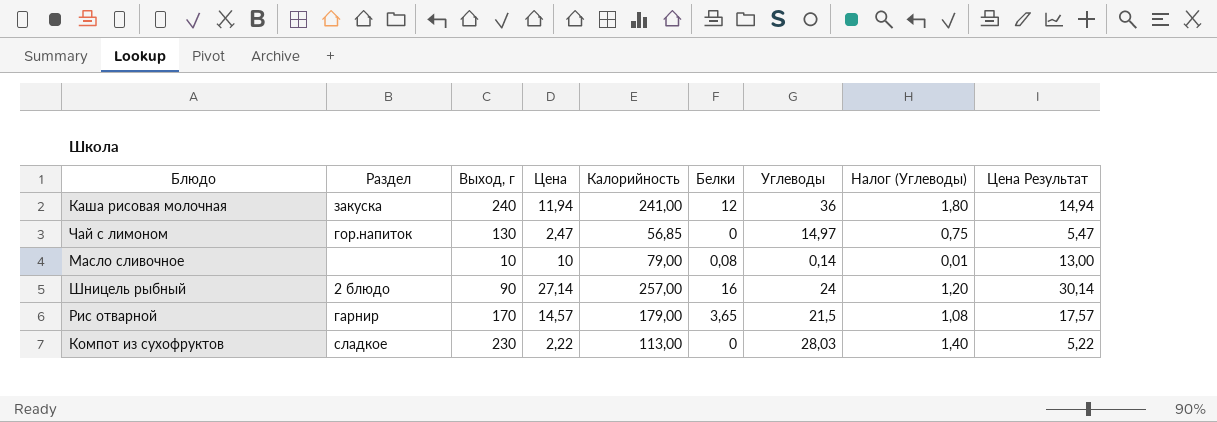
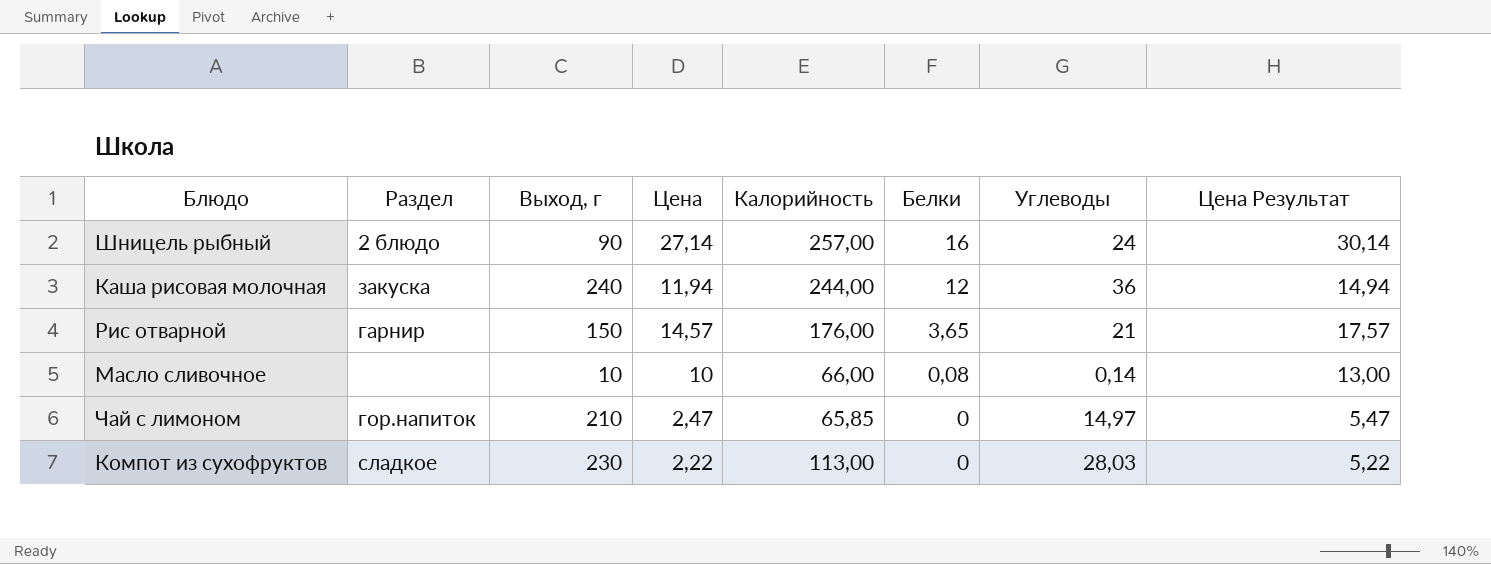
row order: none -> Белки descending
column Налог (Углеводы) | formula: [Углеводы] * 0,05 -> none
Каша рисовая молочная | Калорийность: 241,00 -> 244,00
Рис отварной | Выход, г: 170 -> 150
Рис отварной | Калорийность: 179,00 -> 176,00
Рис отварной | Углеводы: 21,5 -> 21
Масло сливочное | Калорийность: 79,00 -> 66,00
Чай с лимоном | Выход, г: 130 -> 210
Чай с лимоном | Калорийность: 56,85 -> 65,85

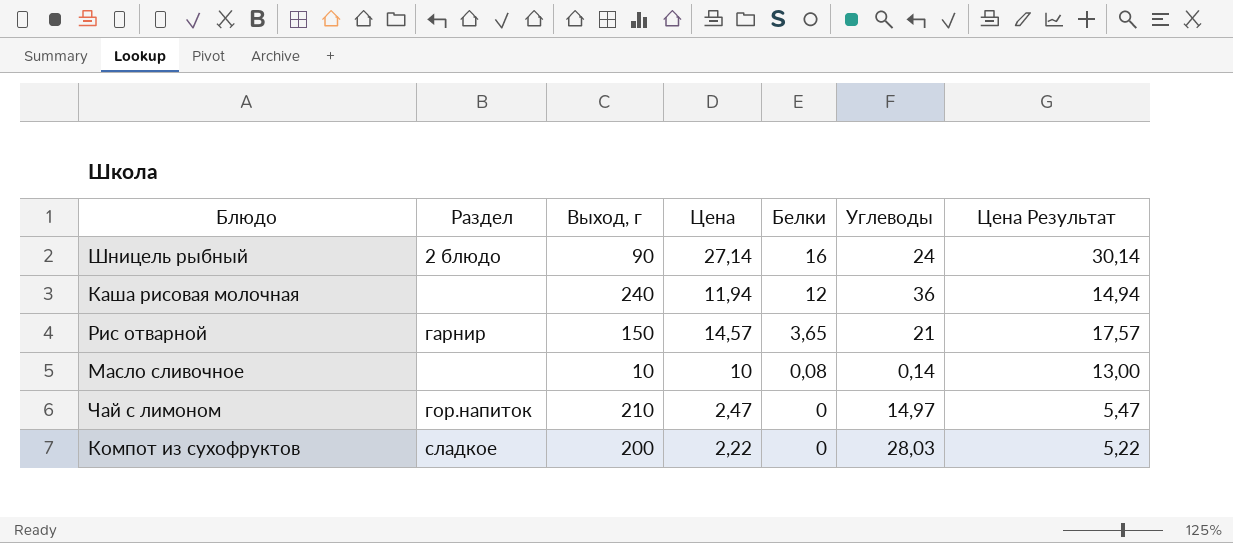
column Калорийность | position: 5 -> none
Каша рисовая молочная | Раздел: закуска -> none
Компот из сухофруктов | Выход, г: 230 -> 200

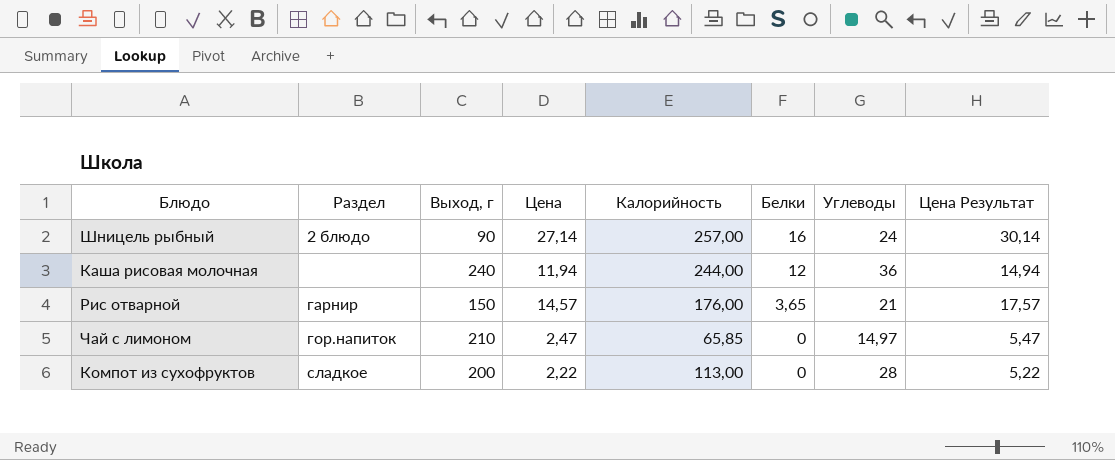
column Калорийность | position: none -> 5
row Масло сливочное: none | 10 | 10 | 0,08 | 0,14 | 13,00 -> none
Компот из сухофруктов | Углеводы: 28,03 -> 28

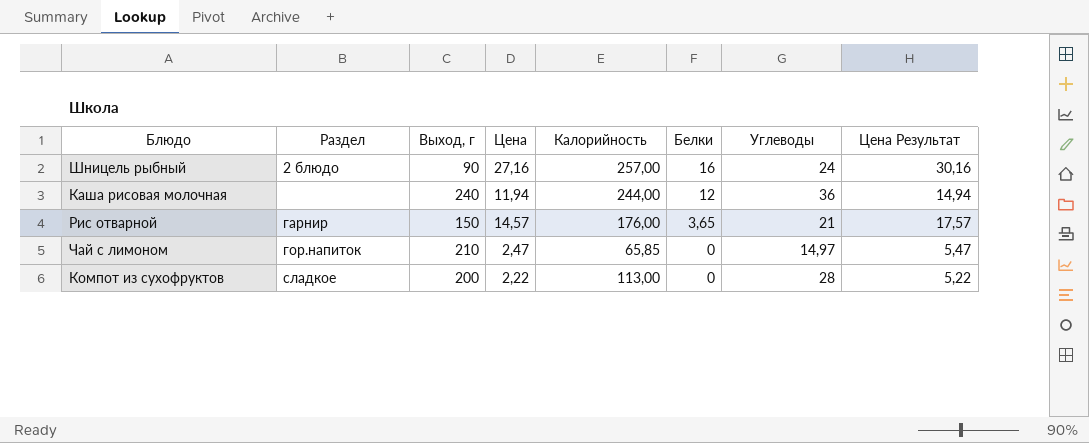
Шницель рыбный | Цена: 27,14 -> 27,16
Шницель рыбный | Цена Результат: 30,14 -> 30,16

